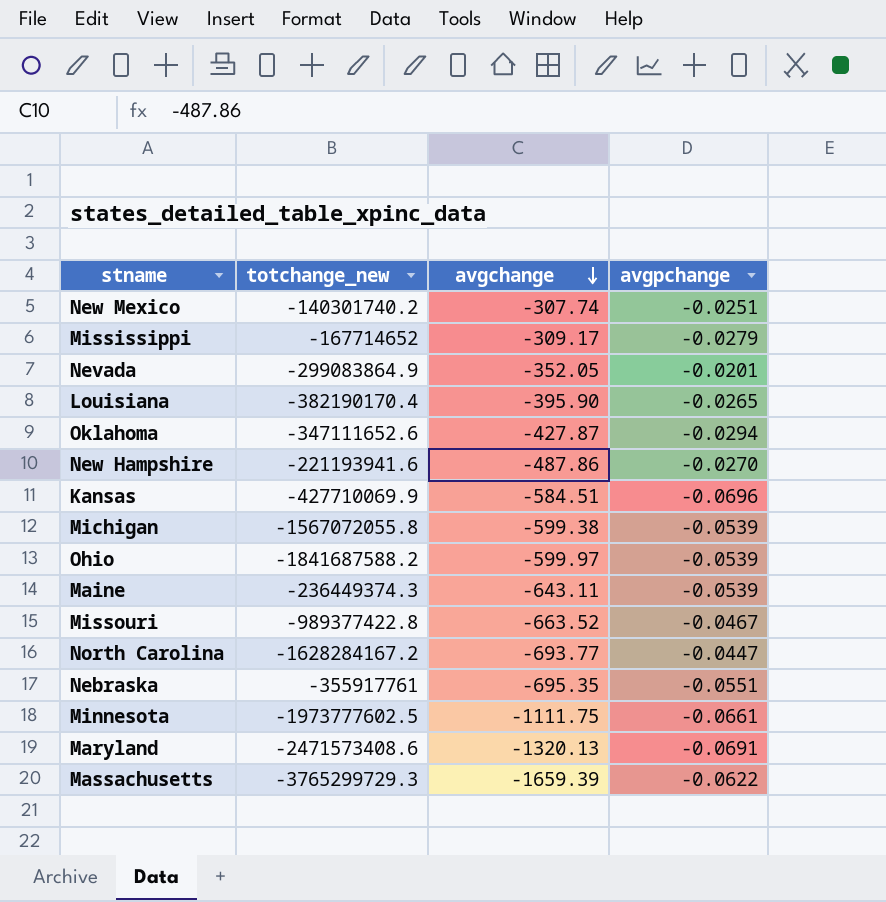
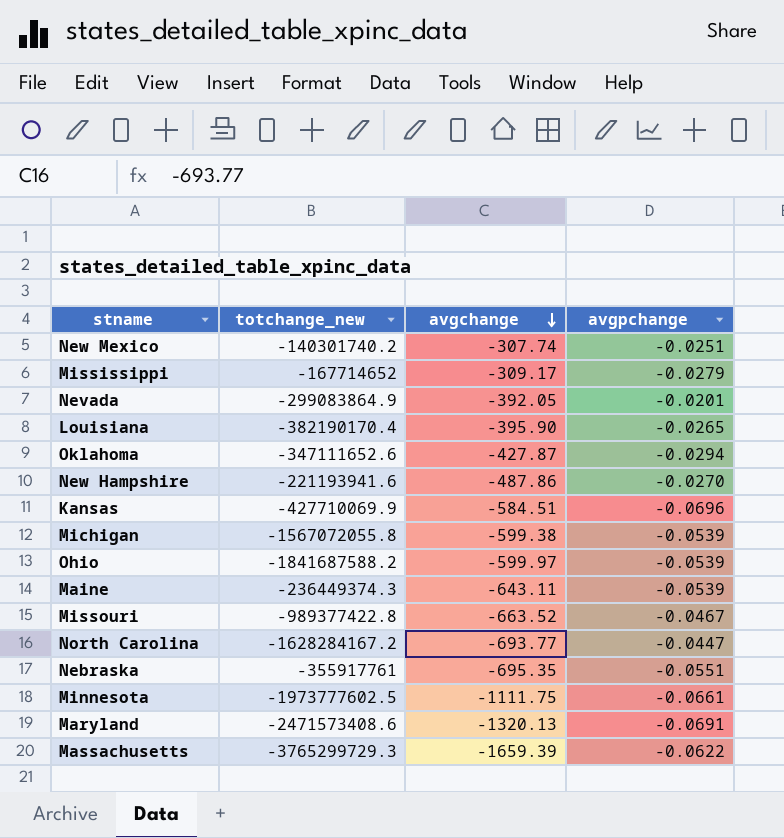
Nevada | avgchange: -352.05 -> -392.05

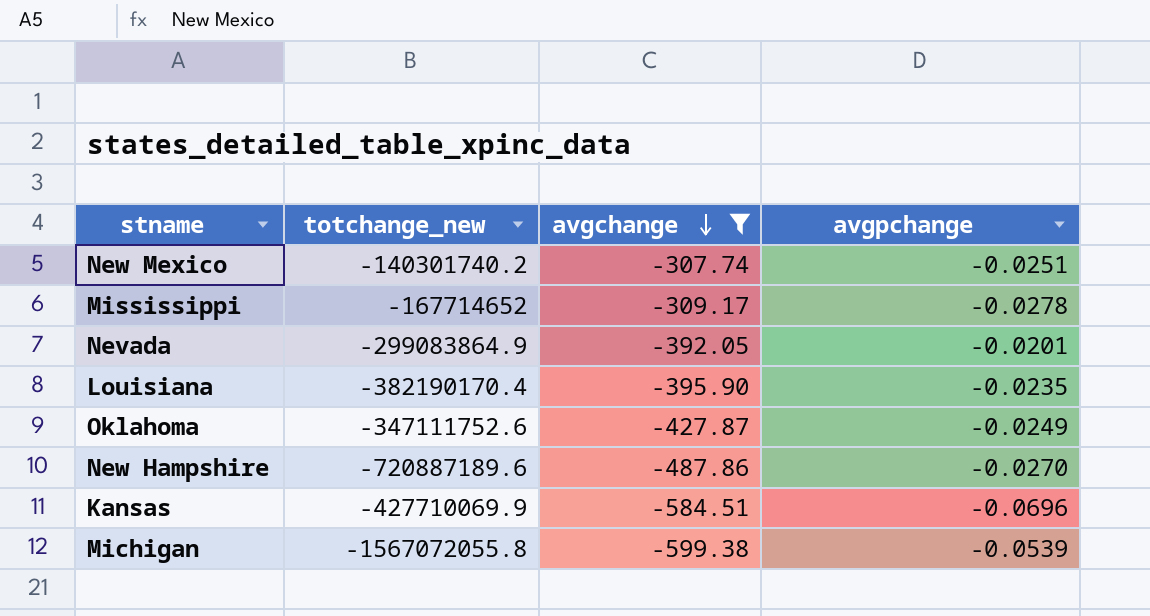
filter: none -> avgchange >= -599.38
Mississippi | avgpchange: -0.0279 -> -0.0278
Louisiana | avgpchange: -0.0265 -> -0.0235
Oklahoma | totchange_new: -347111652.6 -> -347111752.6
Oklahoma | avgpchange: -0.0294 -> -0.0249
New Hampshire | totchange_new: -221193941.6 -> -720887189.6

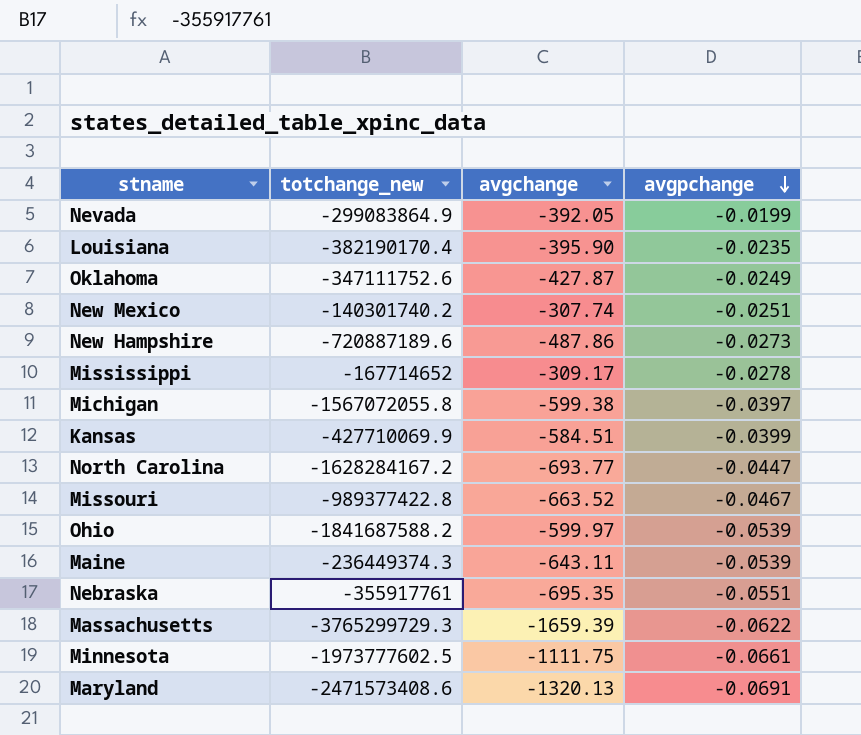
filter: avgchange >= -599.38 -> none
row order: avgchange descending -> avgpchange descending
Nevada | avgpchange: -0.0201 -> -0.0199
New Hampshire | avgpchange: -0.0270 -> -0.0273
Michigan | avgpchange: -0.0539 -> -0.0397
Kansas | avgpchange: -0.0696 -> -0.0399

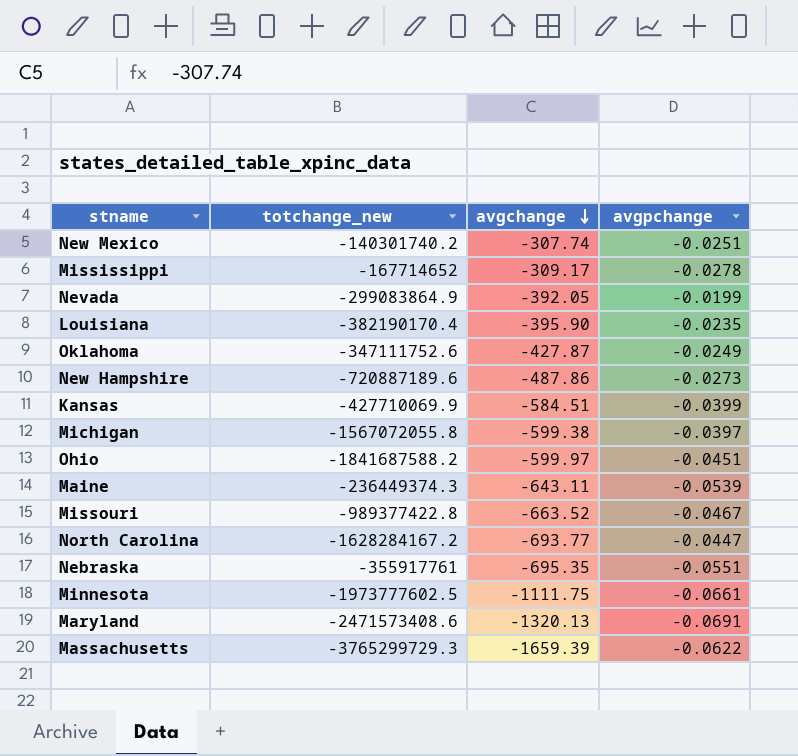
row order: avgpchange descending -> avgchange descending
Ohio | avgpchange: -0.0539 -> -0.0451

